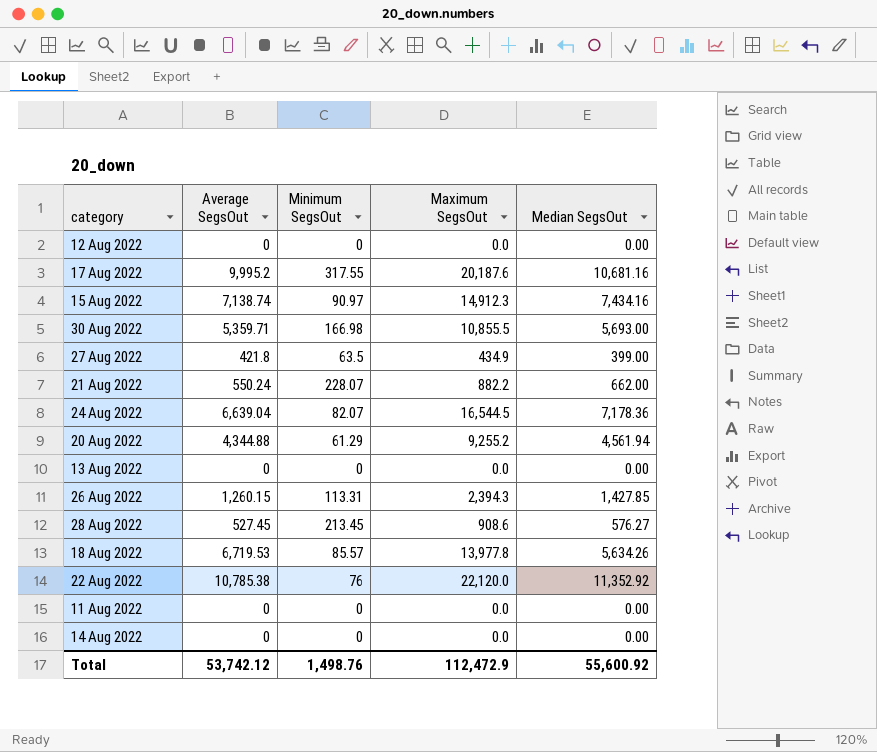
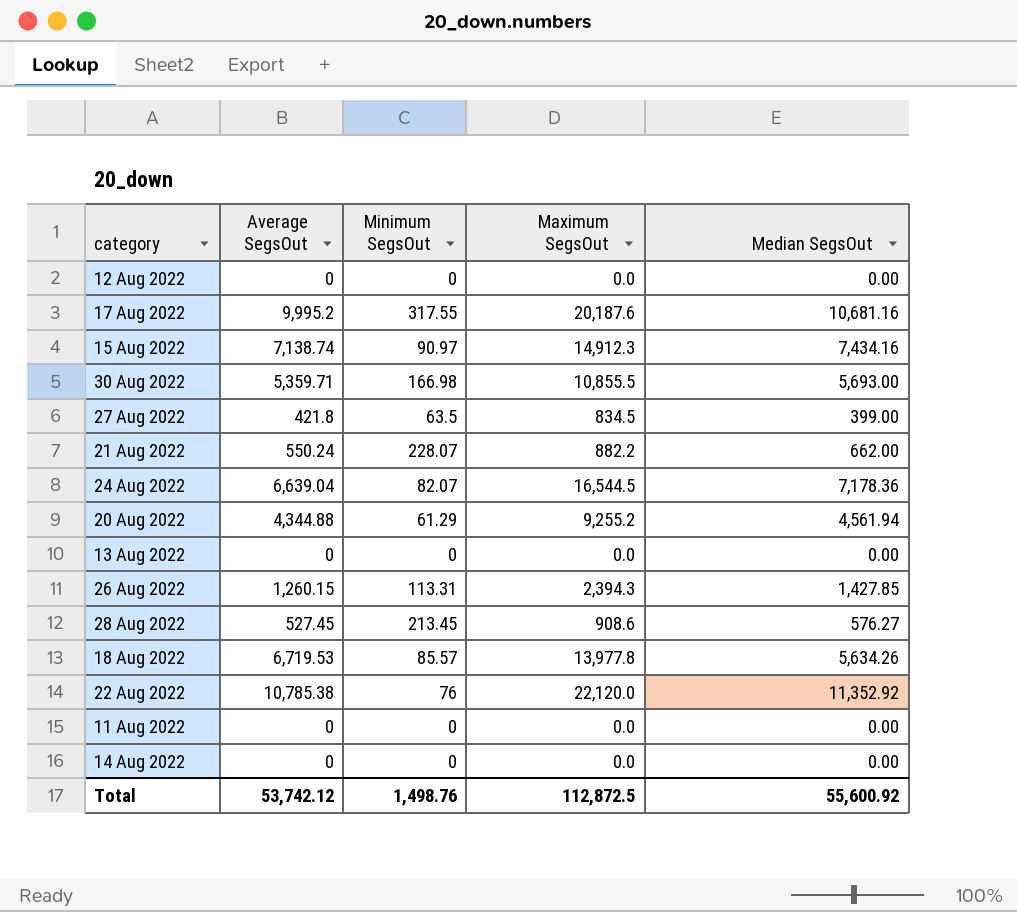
27 Aug 2022 | Maximum SegsOut: 434.9 -> 834.5
Total | Maximum SegsOut: 112,472.9 -> 112,872.5

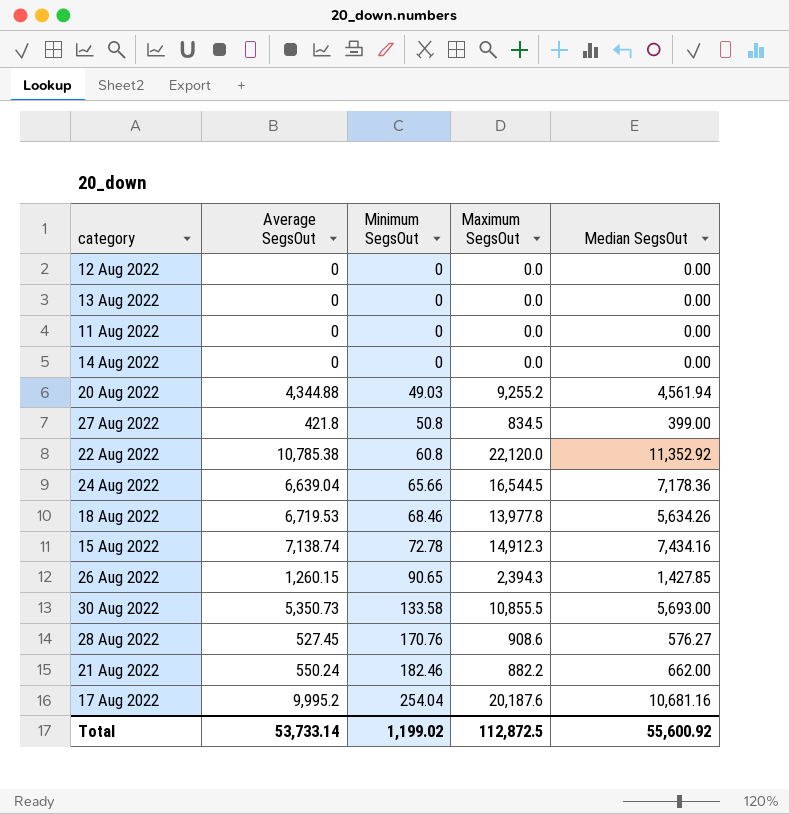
row order: none -> Minimum SegsOut ascending
20 Aug 2022 | Minimum SegsOut: 61.29 -> 49.03
27 Aug 2022 | Minimum SegsOut: 63.5 -> 50.8
22 Aug 2022 | Minimum SegsOut: 76 -> 60.8
24 Aug 2022 | Minimum SegsOut: 82.07 -> 65.66
18 Aug 2022 | Minimum SegsOut: 85.57 -> 68.46
15 Aug 2022 | Minimum SegsOut: 90.97 -> 72.78
26 Aug 2022 | Minimum SegsOut: 113.31 -> 90.65
30 Aug 2022 | Average SegsOut: 5,359.71 -> 5,350.73
30 Aug 2022 | Minimum SegsOut: 166.98 -> 133.58
28 Aug 2022 | Minimum SegsOut: 213.45 -> 170.76
21 Aug 2022 | Minimum SegsOut: 228.07 -> 182.46
17 Aug 2022 | Minimum SegsOut: 317.55 -> 254.04
Total | Average SegsOut: 53,742.12 -> 53,733.14
Total | Minimum SegsOut: 1,498.76 -> 1,199.02

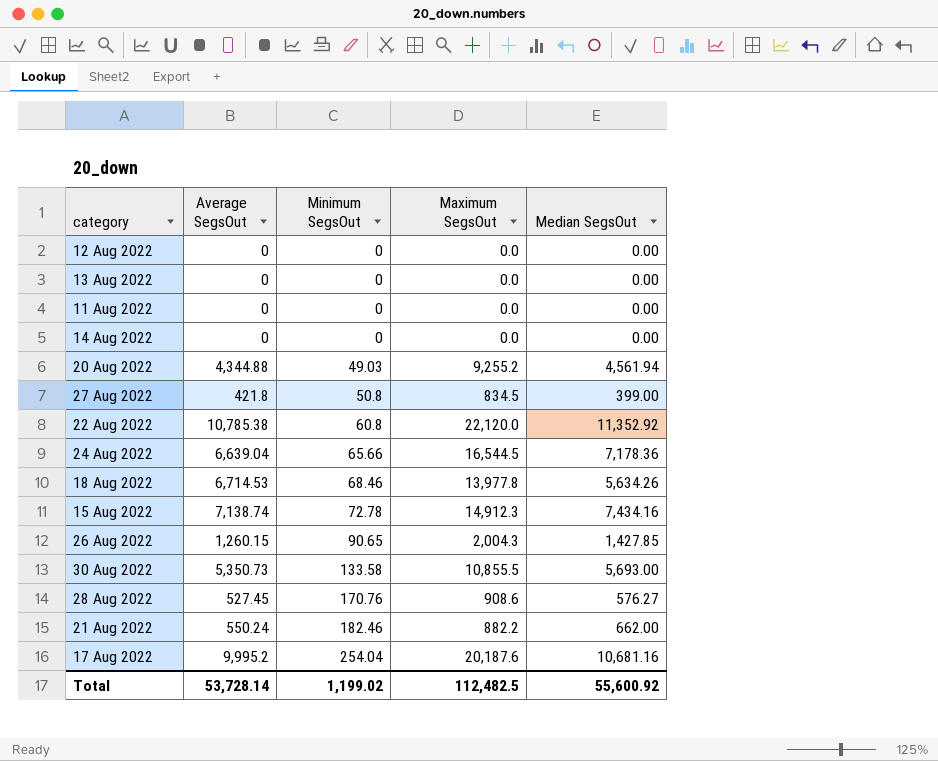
18 Aug 2022 | Average SegsOut: 6,719.53 -> 6,714.53
26 Aug 2022 | Maximum SegsOut: 2,394.3 -> 2,004.3
Total | Average SegsOut: 53,733.14 -> 53,728.14
Total | Maximum SegsOut: 112,872.5 -> 112,482.5

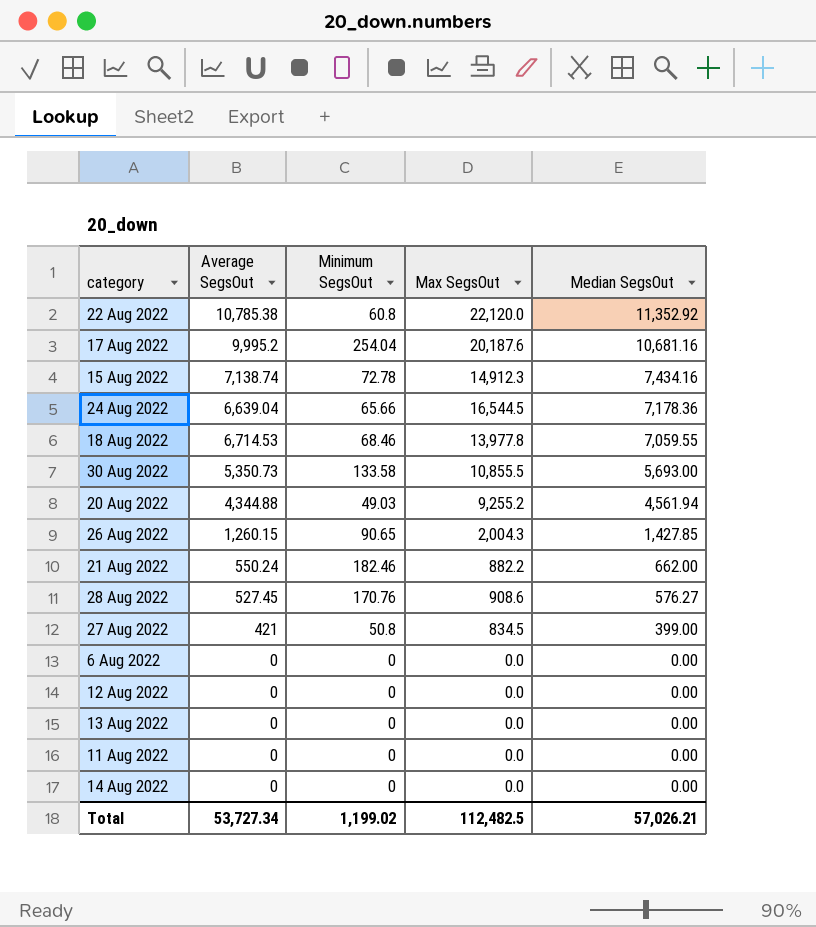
row order: Minimum SegsOut ascending -> Median SegsOut descending
column name: Maximum SegsOut -> Max SegsOut
18 Aug 2022 | Median SegsOut: 5,634.26 -> 7,059.55
27 Aug 2022 | Average SegsOut: 421.8 -> 421
row 6 Aug 2022: none -> 0 | 0 | 0.0 | 0.00
Total | Average SegsOut: 53,728.14 -> 53,727.34
Total | Median SegsOut: 55,600.92 -> 57,026.21

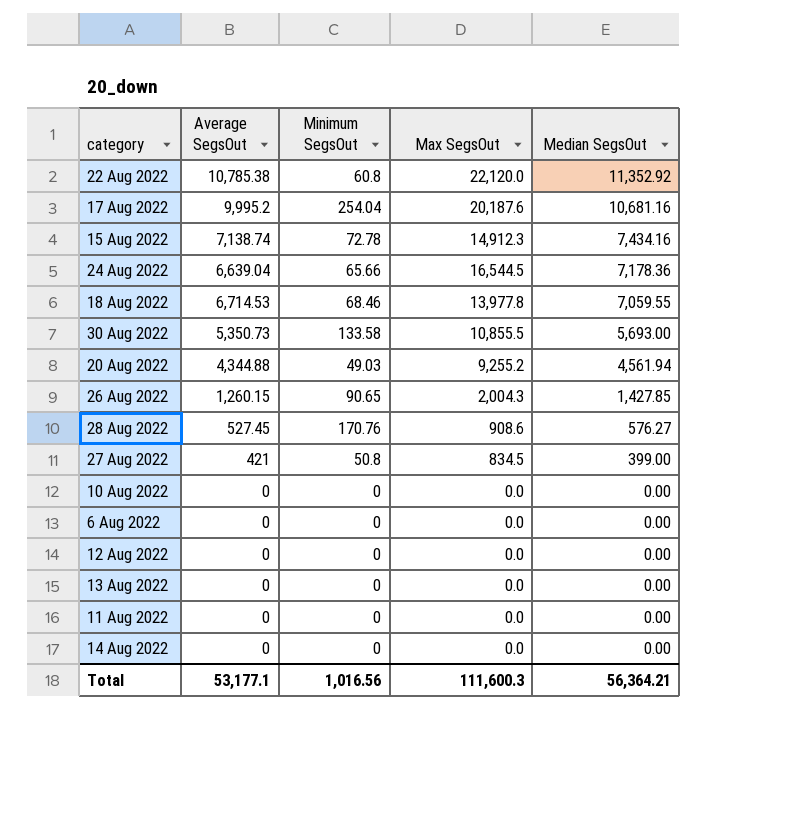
row 21 Aug 2022: 550.24 | 182.46 | 882.2 | 662.00 -> none
row 10 Aug 2022: none -> 0 | 0 | 0.0 | 0.00
Total | Average SegsOut: 53,727.34 -> 53,177.1
Total | Minimum SegsOut: 1,199.02 -> 1,016.56
Total | Max SegsOut: 112,482.5 -> 111,600.3
Total | Median SegsOut: 57,026.21 -> 56,364.21

